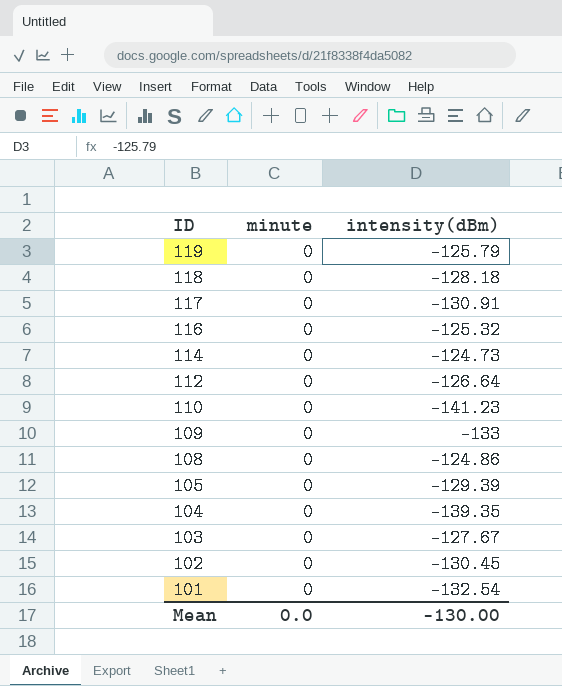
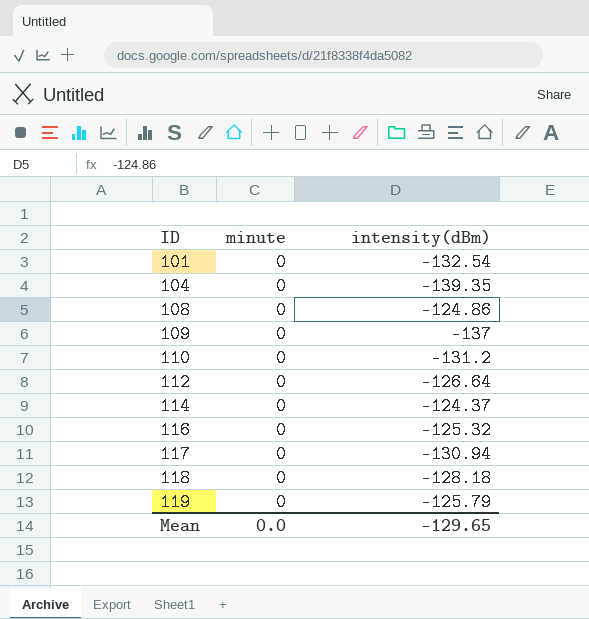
row order: ID descending -> ID ascending
row 105: 0 | -129.39 -> none
row 103: 0 | -127.67 -> none
row 102: 0 | -130.45 -> none
109 | intensity(dBm): -133 -> -137
110 | intensity(dBm): -141.23 -> -131.2
114 | intensity(dBm): -124.73 -> -124.37
117 | intensity(dBm): -130.91 -> -130.94
Mean | intensity(dBm): -130.00 -> -129.65

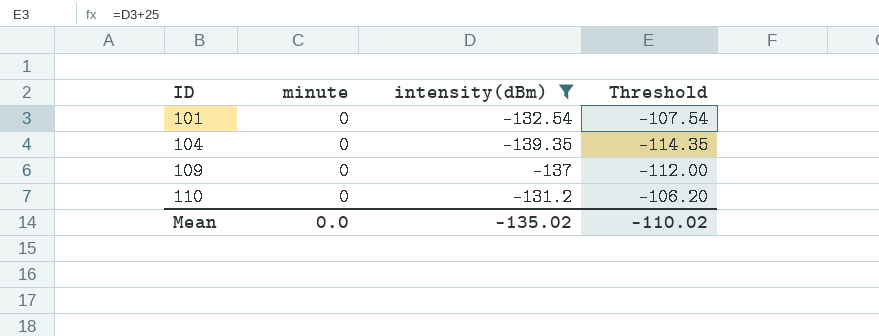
filter: none -> intensity(dBm) <= -131.2
column Threshold | formula: none -> [intensity(dBm)] + 25
Mean | intensity(dBm): -129.65 -> -135.02

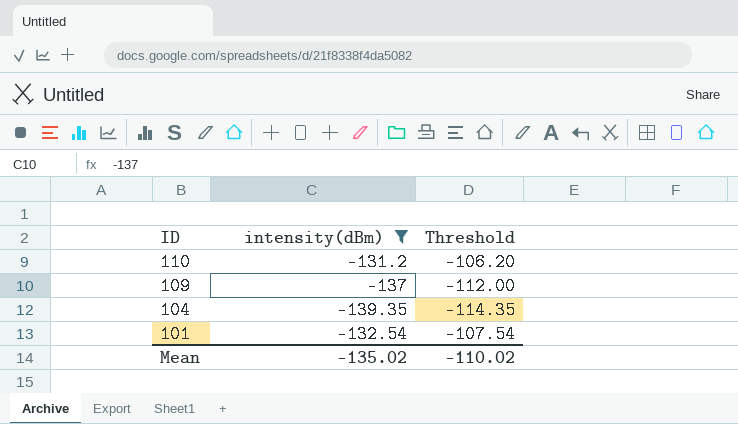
row order: ID ascending -> ID descending
column minute | position: 2 -> none

